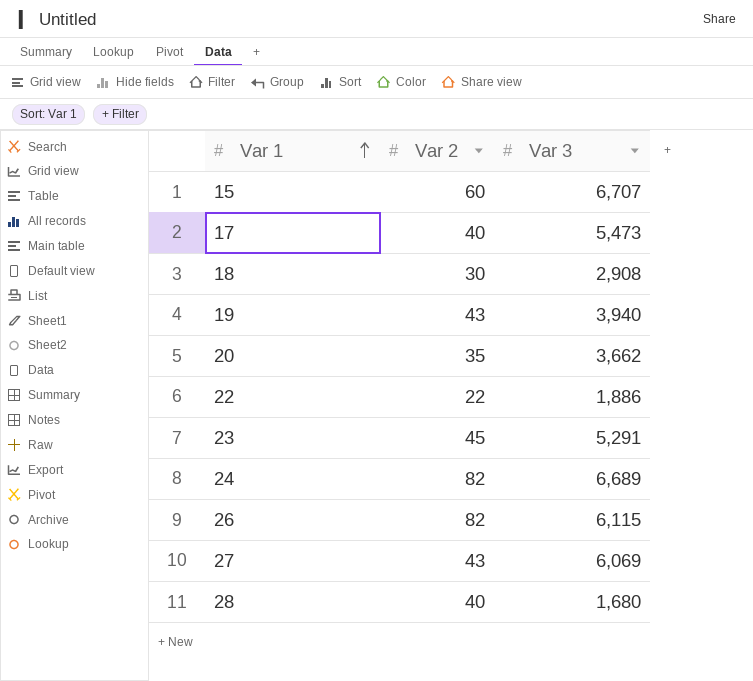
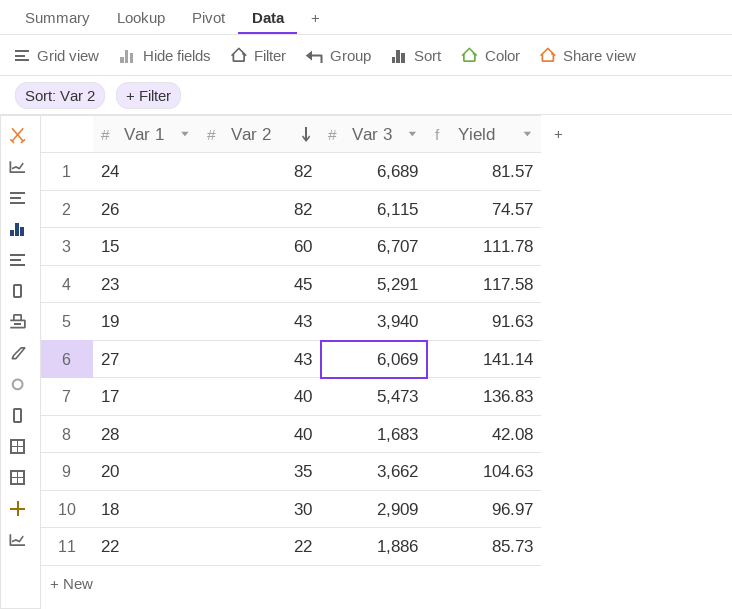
row order: Var 1 ascending -> Var 2 descending
column Yield | formula: none -> [Var 3] / [Var 2]
28 | Var 3: 1,680 -> 1,683
18 | Var 3: 2,908 -> 2,909

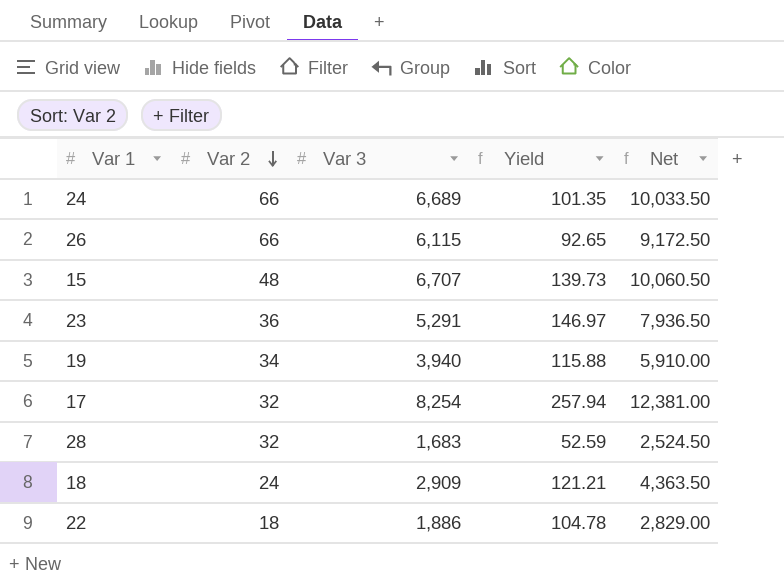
column Net | formula: none -> [Var 3] * 1.5
row 27: 43 | 6,069 | 141.14 -> none
row 20: 35 | 3,662 | 104.63 -> none
24 | Var 2: 82 -> 66
24 | Yield: 81.57 -> 101.35
26 | Var 2: 82 -> 66
26 | Yield: 74.57 -> 92.65
15 | Var 2: 60 -> 48
15 | Yield: 111.78 -> 139.73
23 | Var 2: 45 -> 36
23 | Yield: 117.58 -> 146.97
19 | Var 2: 43 -> 34
19 | Yield: 91.63 -> 115.88
17 | Var 2: 40 -> 32
17 | Var 3: 5,473 -> 8,254
17 | Yield: 136.83 -> 257.94
28 | Var 2: 40 -> 32
28 | Yield: 42.08 -> 52.59
18 | Var 2: 30 -> 24
18 | Yield: 96.97 -> 121.21
22 | Var 2: 22 -> 18
22 | Yield: 85.73 -> 104.78

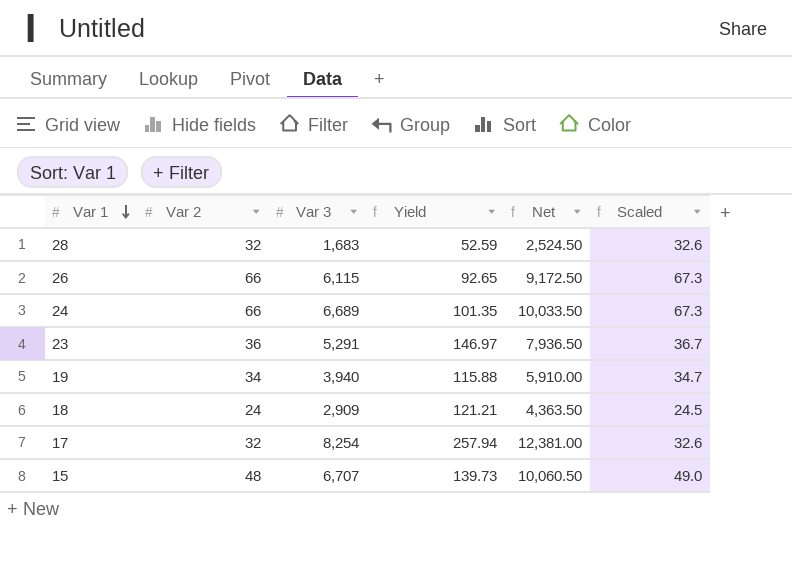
row order: Var 2 descending -> Var 1 descending
column Scaled | formula: none -> [Var 2] * 1.02
row 22: 18 | 1,886 | 104.78 | 2,829.00 -> none

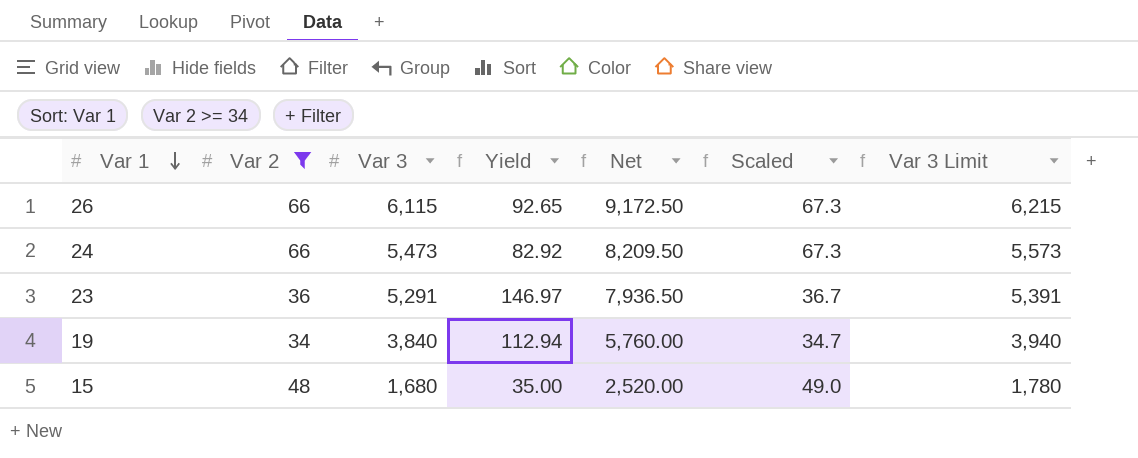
filter: none -> Var 2 >= 34
column Var 3 Limit | formula: none -> [Var 3] + 100
24 | Var 3: 6,689 -> 5,473
24 | Yield: 101.35 -> 82.92
24 | Net: 10,033.50 -> 8,209.50
19 | Var 3: 3,940 -> 3,840
19 | Yield: 115.88 -> 112.94
19 | Net: 5,910.00 -> 5,760.00
15 | Var 3: 6,707 -> 1,680
15 | Yield: 139.73 -> 35.00
15 | Net: 10,060.50 -> 2,520.00

